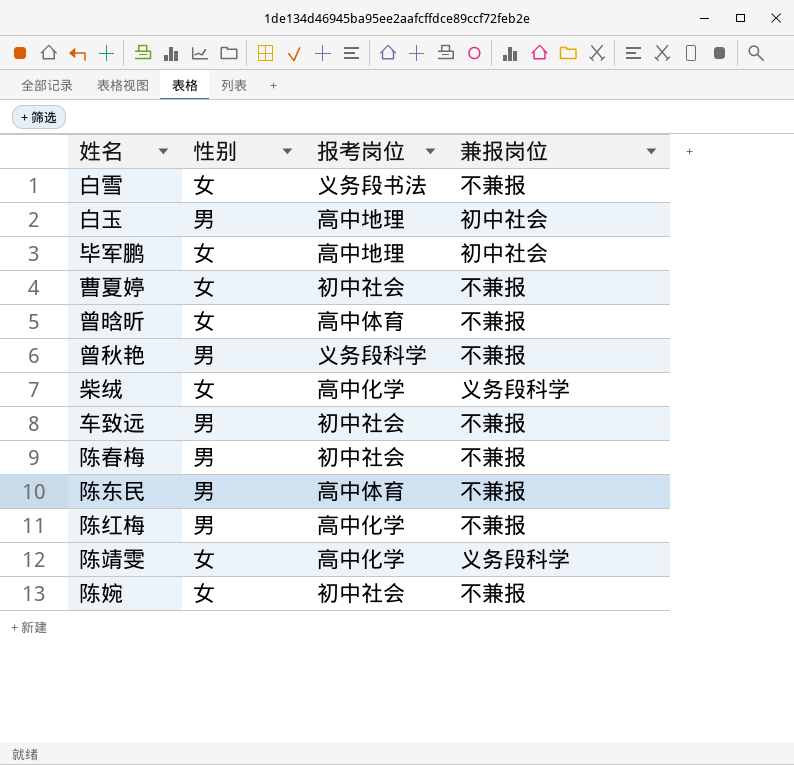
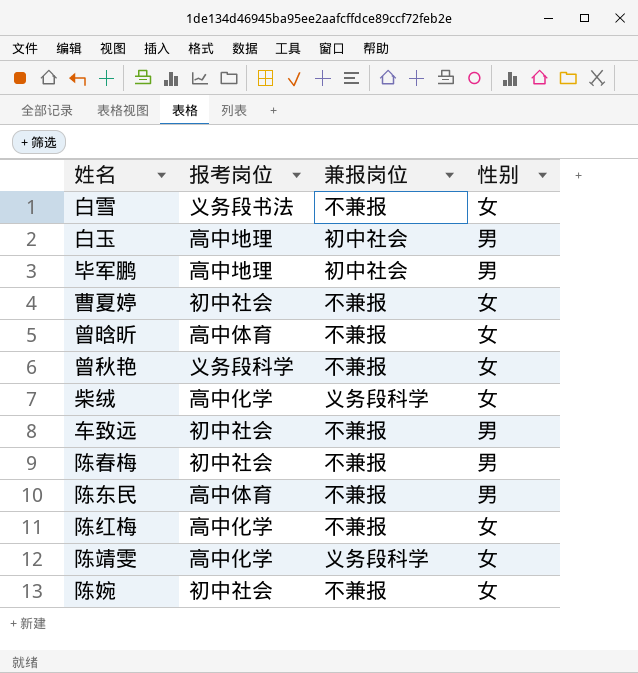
column 性别 | position: 2 -> 4
毕军鹏 | 性别: 女 -> 男
曾秋艳 | 性别: 男 -> 女
陈红梅 | 性别: 男 -> 女

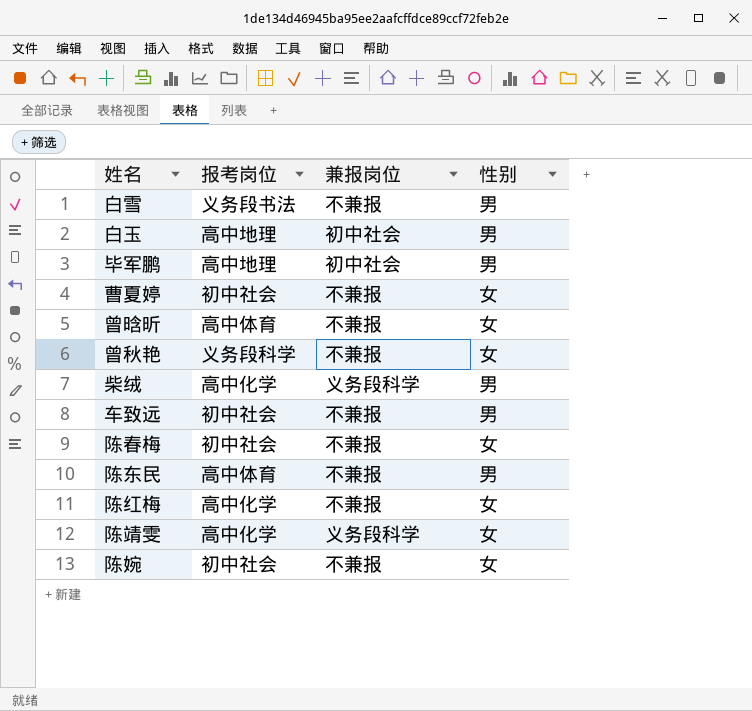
白雪 | 性别: 女 -> 男
柴绒 | 性别: 女 -> 男
陈春梅 | 性别: 男 -> 女

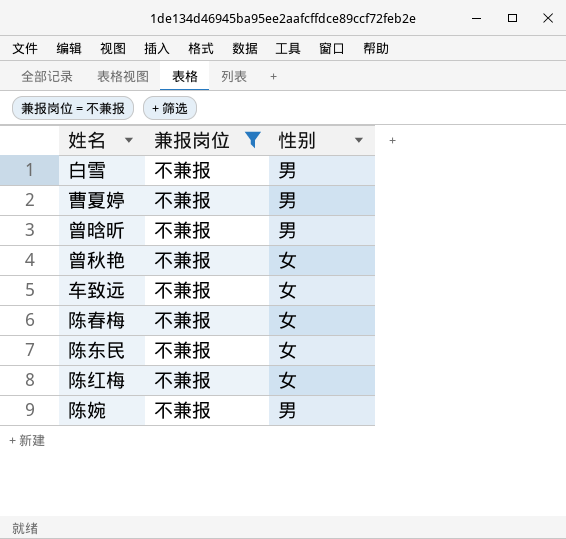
filter: none -> 兼报岗位 = 不兼报
column 报考岗位 | position: 2 -> none
曹夏婷 | 性别: 女 -> 男
曾晗昕 | 性别: 女 -> 男
车致远 | 性别: 男 -> 女
陈东民 | 性别: 男 -> 女
陈婉 | 性别: 女 -> 男

